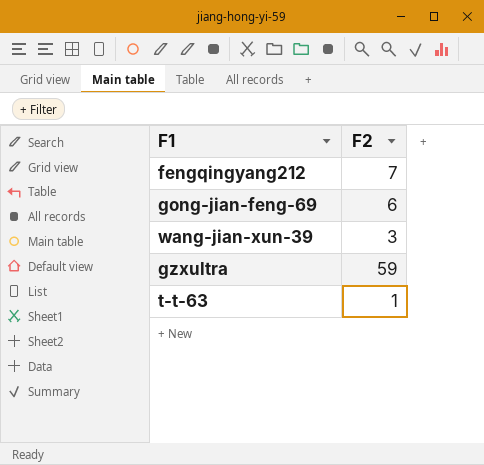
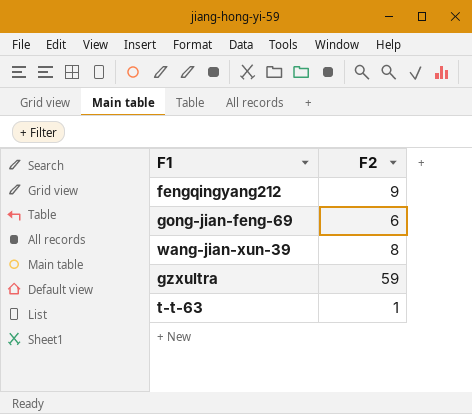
fengqingyang212 | F2: 7 -> 9
wang-jian-xun-39 | F2: 3 -> 8

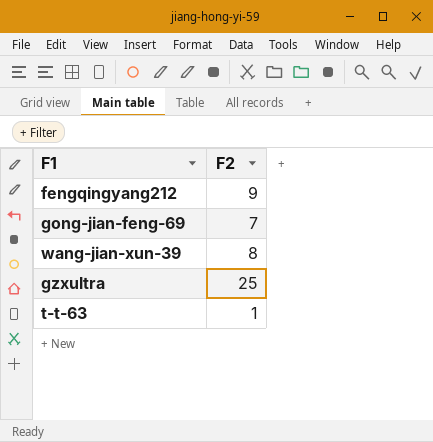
gong-jian-feng-69 | F2: 6 -> 7
gzxultra | F2: 59 -> 25

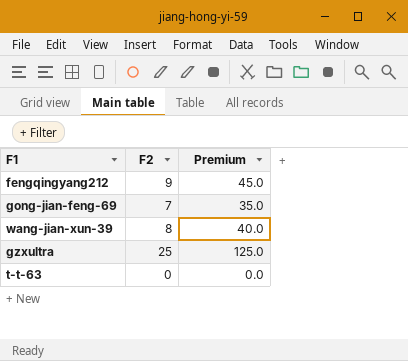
column Premium | formula: none -> [F2] * 5
t-t-63 | F2: 1 -> 0

